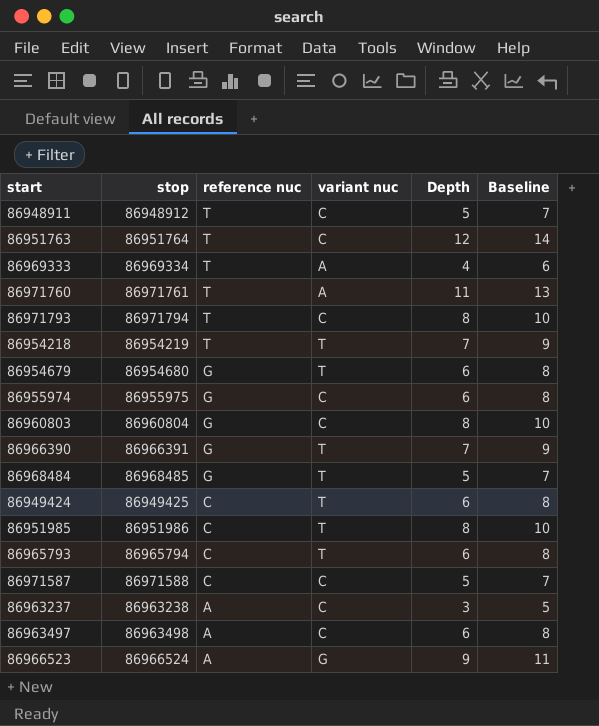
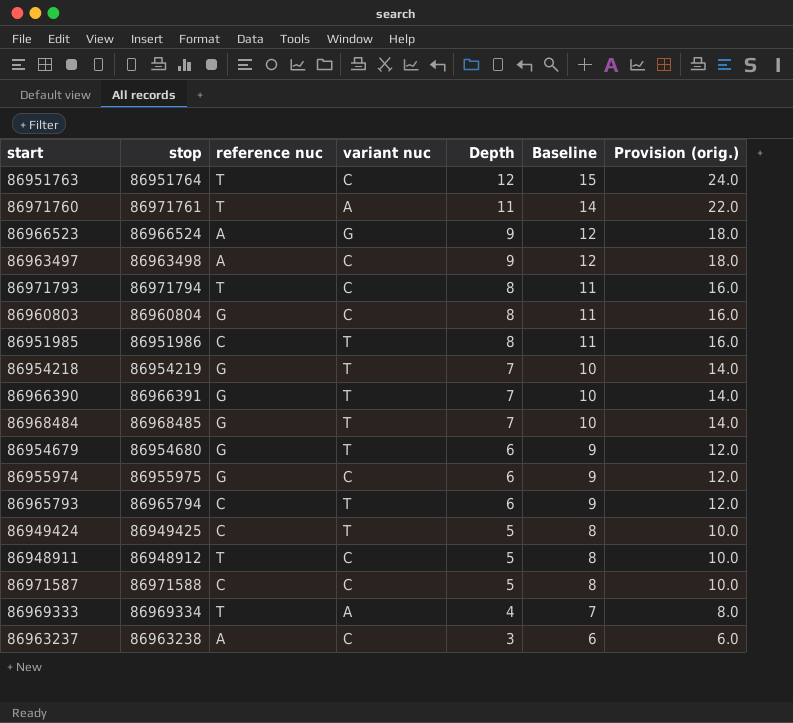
row order: reference nuc descending -> Depth descending
column Baseline | formula: [Depth] + 2 -> [Depth] + 3
column Provision (orig.) | formula: none -> [Depth] * 2
86963497 | Depth: 6 -> 9
86954218 | reference nuc: T -> G
86968484 | Depth: 5 -> 7
86949424 | Depth: 6 -> 5

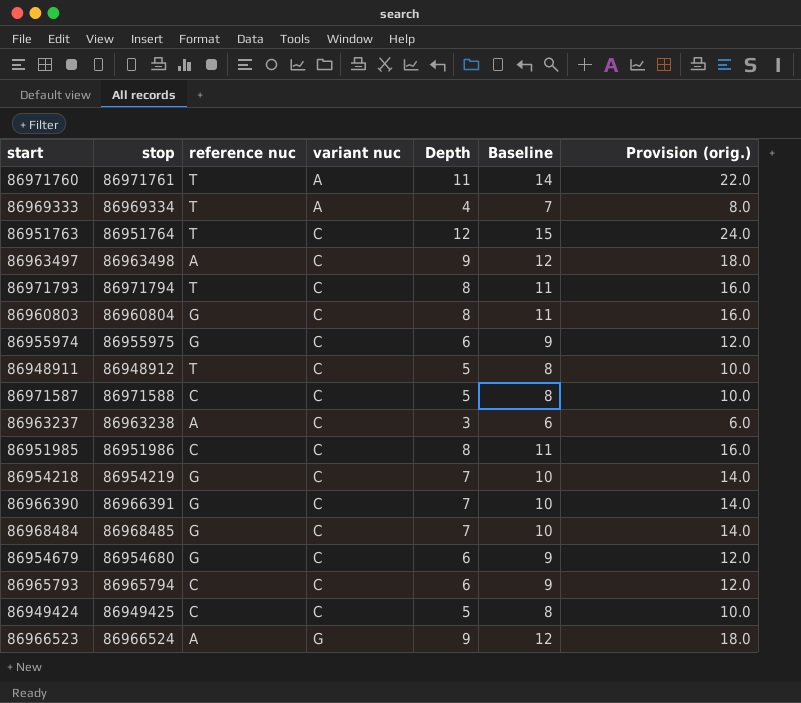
row order: Depth descending -> variant nuc ascending
86951985 | variant nuc: T -> C
86954218 | variant nuc: T -> C
86966390 | variant nuc: T -> C
86968484 | variant nuc: T -> C
86954679 | variant nuc: T -> C
86965793 | variant nuc: T -> C
86949424 | variant nuc: T -> C

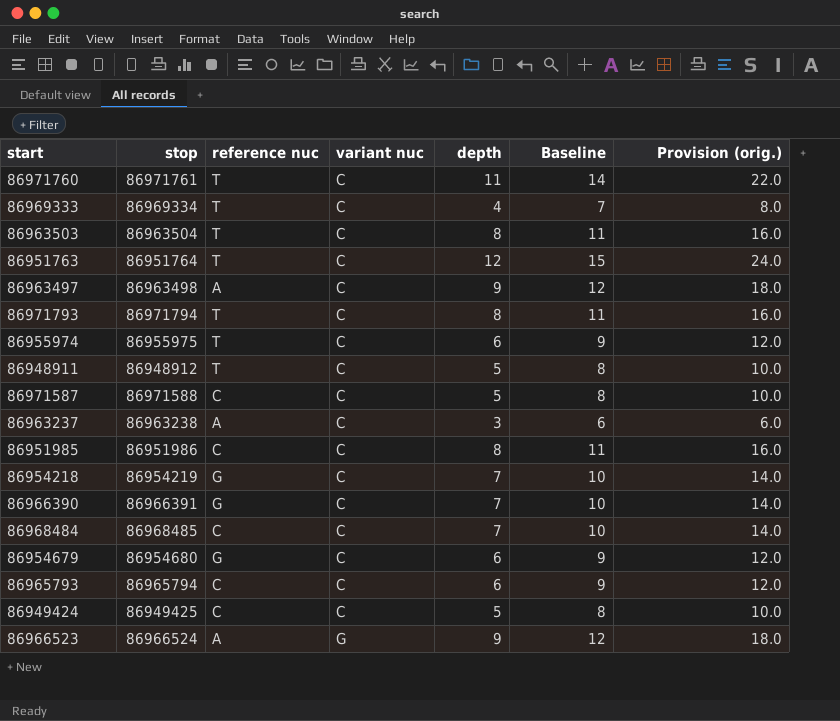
column name: Depth -> depth
row 86960803: 86960804 | G | C | 8 | 11 | 16.0 -> none
86971760 | variant nuc: A -> C
86969333 | variant nuc: A -> C
row 86963503: none -> 86963504 | T | C | 8 | 11 | 16.0
86955974 | reference nuc: G -> T
86968484 | reference nuc: G -> C

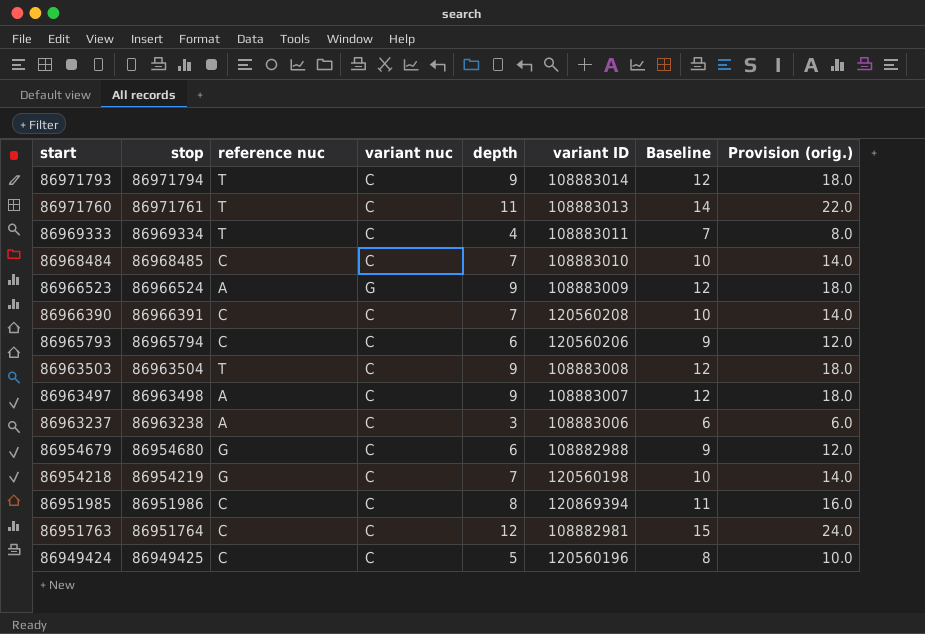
row order: variant nuc ascending -> start descending
column variant ID | position: none -> 6
row 86955974: 86955975 | T | C | 6 | 9 | 12.0 -> none
row 86948911: 86948912 | T | C | 5 | 8 | 10.0 -> none
row 86971587: 86971588 | C | C | 5 | 8 | 10.0 -> none
86971793 | depth: 8 -> 9
86971793 | Baseline: 11 -> 12
86971793 | Provision (orig.): 16.0 -> 18.0
86966390 | reference nuc: G -> C
86963503 | depth: 8 -> 9
86963503 | Baseline: 11 -> 12
86963503 | Provision (orig.): 16.0 -> 18.0
86951763 | reference nuc: T -> C

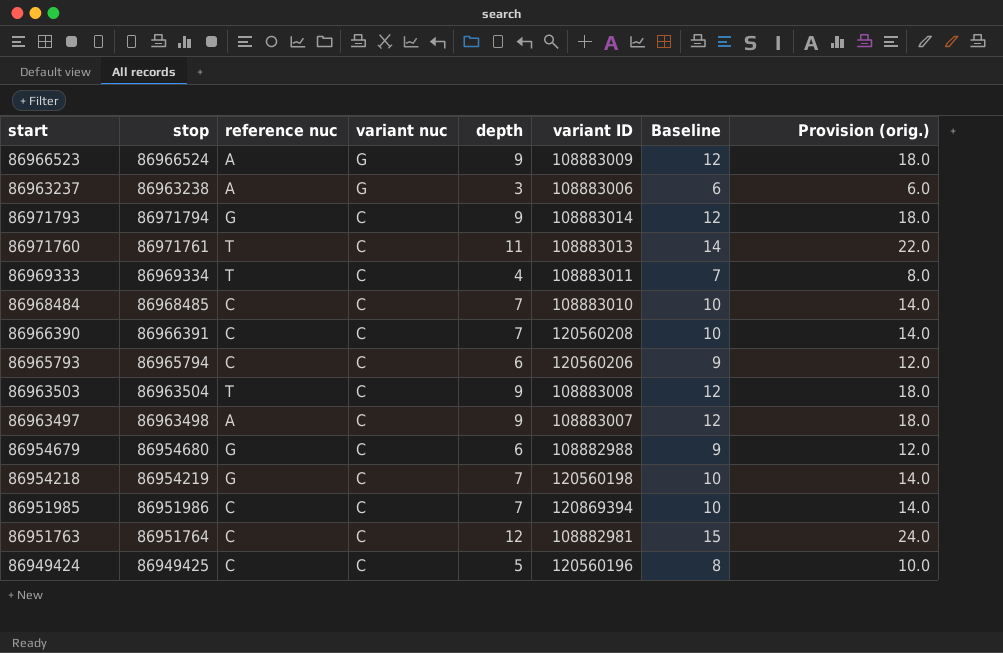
row order: start descending -> variant nuc descending
86963237 | variant nuc: C -> G
86971793 | reference nuc: T -> G
86951985 | depth: 8 -> 7
86951985 | Baseline: 11 -> 10
86951985 | Provision (orig.): 16.0 -> 14.0

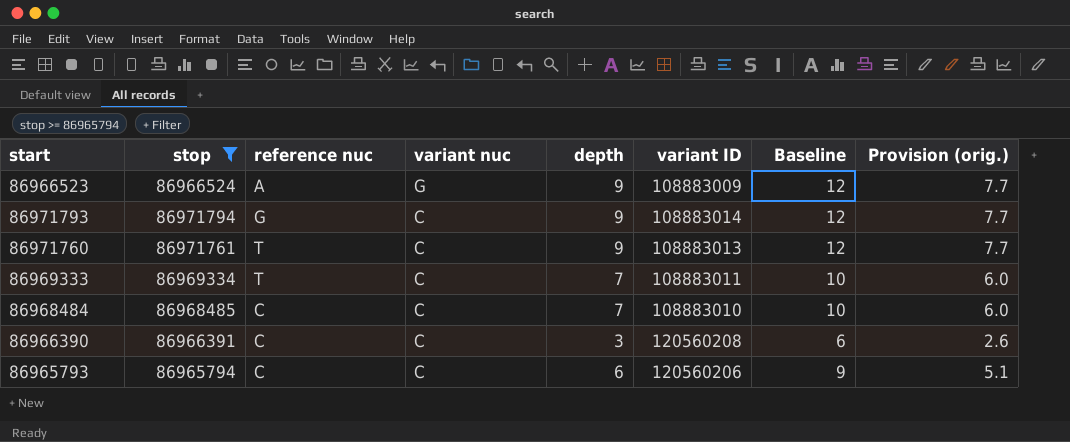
filter: none -> stop >= 86965794
column Provision (orig.) | formula: [depth] * 2 -> [depth] * 0.85
86971760 | depth: 11 -> 9
86971760 | Baseline: 14 -> 12
86969333 | depth: 4 -> 7
86969333 | Baseline: 7 -> 10
86966390 | depth: 7 -> 3
86966390 | Baseline: 10 -> 6

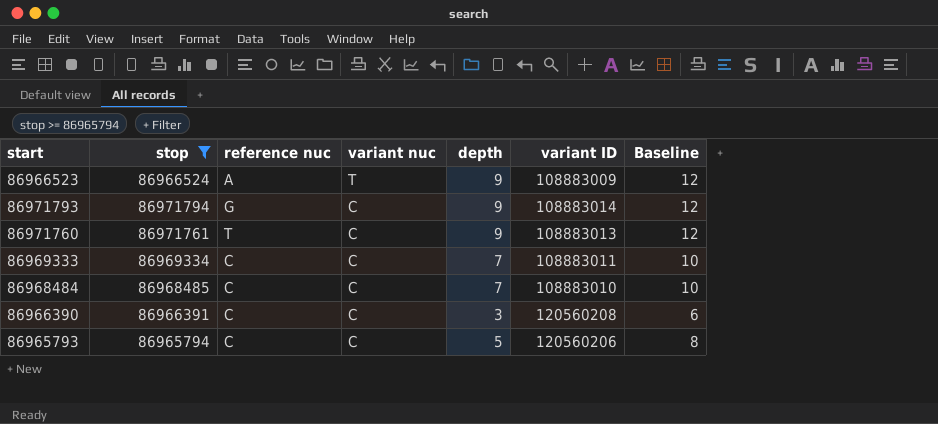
column Provision (orig.) | formula: [depth] * 0.85 -> none
86966523 | variant nuc: G -> T
86969333 | reference nuc: T -> C
86965793 | depth: 6 -> 5
86965793 | Baseline: 9 -> 8

